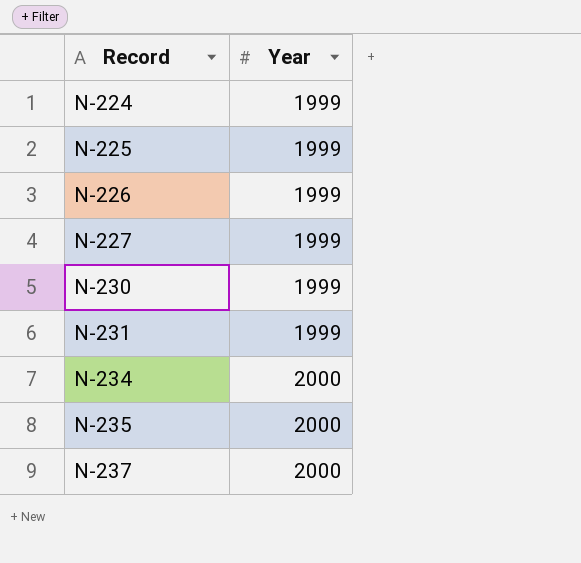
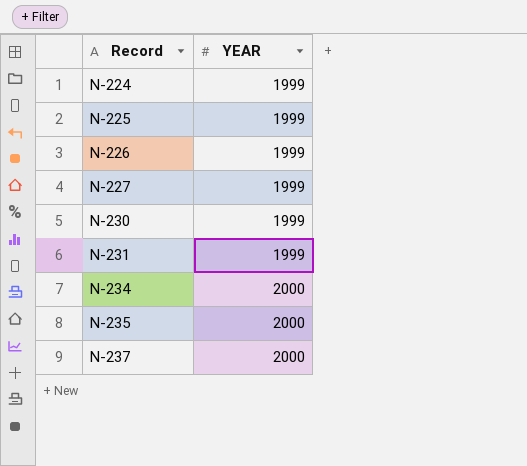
column name: Year -> YEAR

